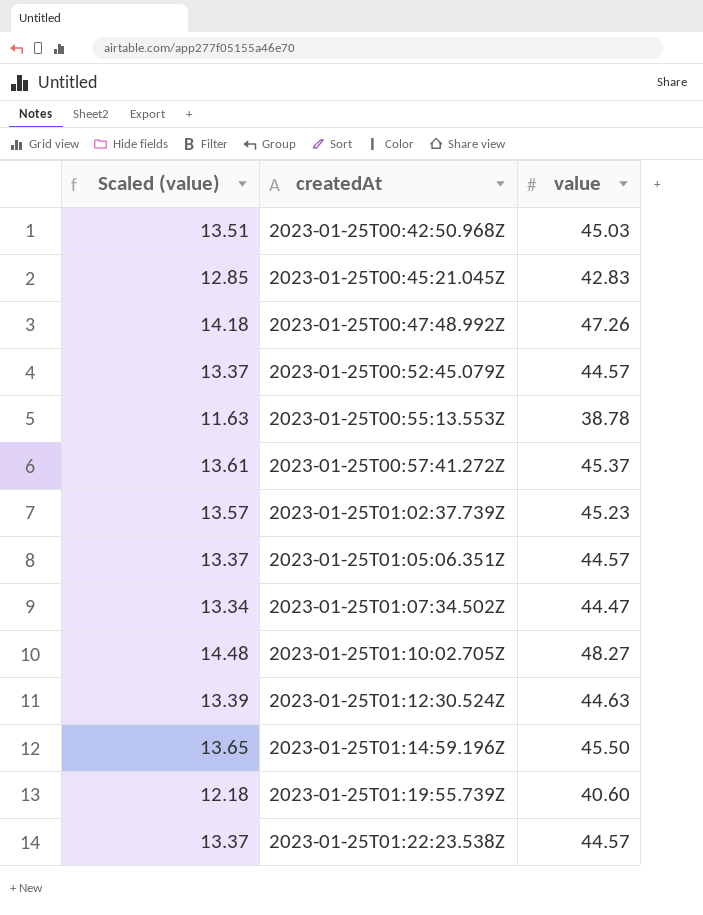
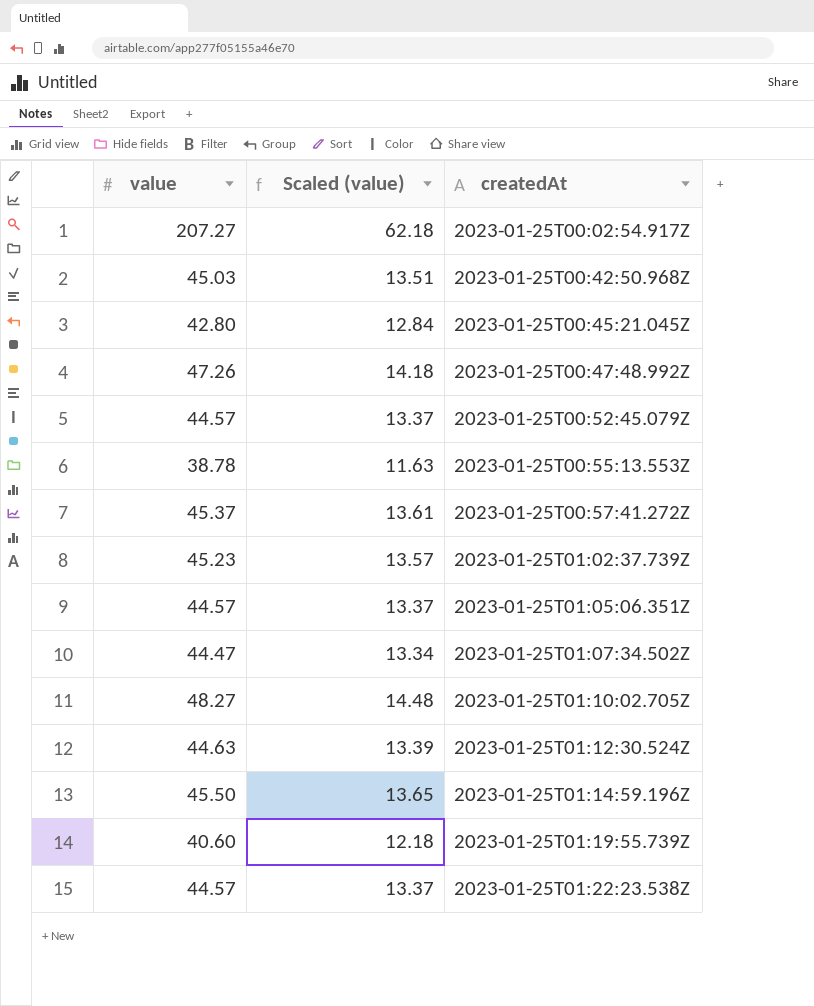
column value | position: 3 -> 1
row 2023-01-25T00:02:54.917Z: none -> 207.27 | 62.18
2023-01-25T00:45:21.045Z | value: 42.83 -> 42.80
2023-01-25T00:45:21.045Z | Scaled (value): 12.85 -> 12.84

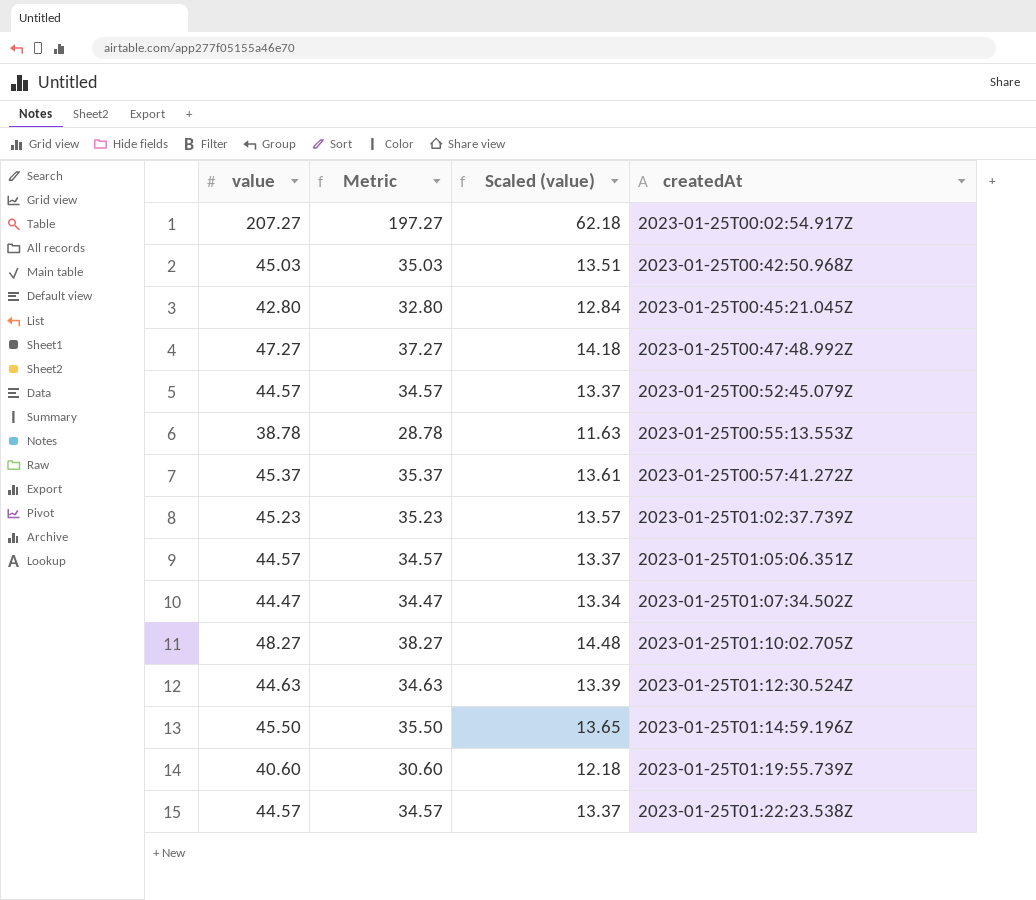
column Metric | formula: none -> [value] - 10
2023-01-25T00:47:48.992Z | value: 47.26 -> 47.27

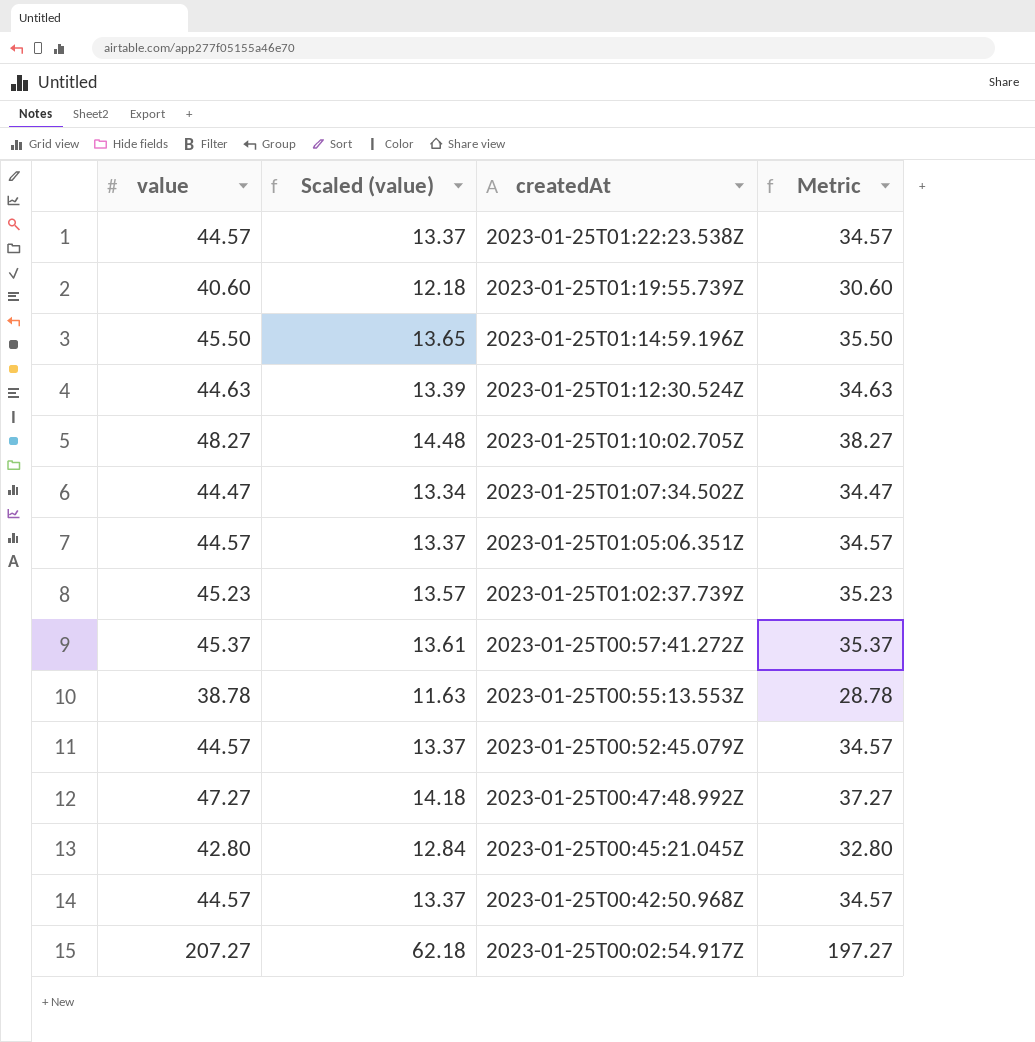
row order: createdAt ascending -> createdAt descending
column Metric | position: 2 -> 4
2023-01-25T00:42:50.968Z | value: 45.03 -> 44.57
2023-01-25T00:42:50.968Z | Scaled (value): 13.51 -> 13.37
2023-01-25T00:42:50.968Z | Metric: 35.03 -> 34.57

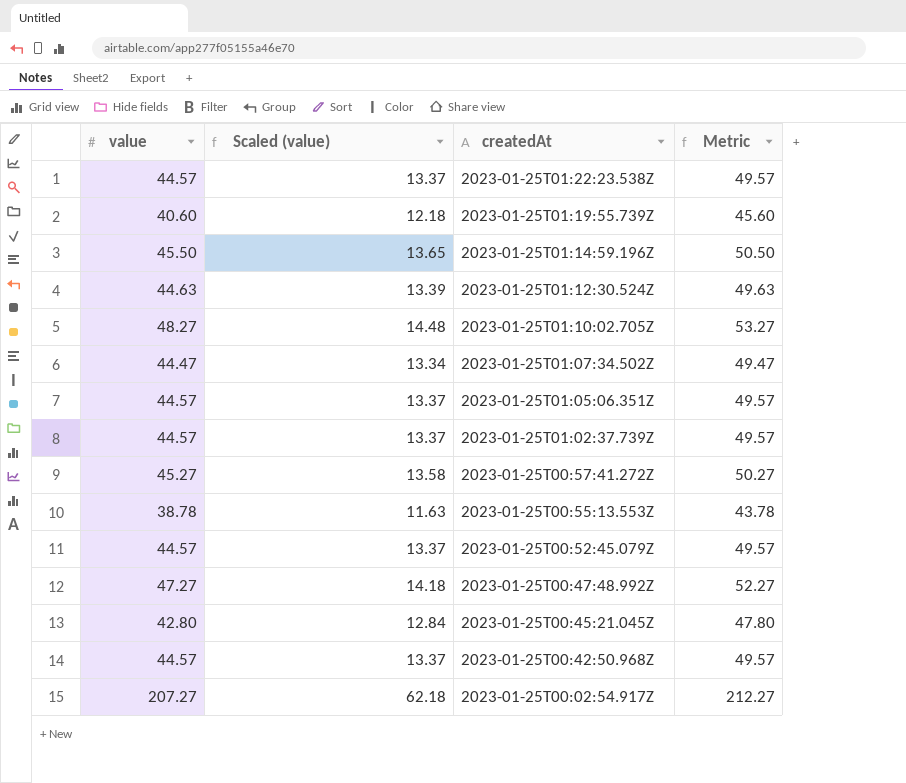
column Metric | formula: [value] - 10 -> [value] + 5
2023-01-25T01:02:37.739Z | value: 45.23 -> 44.57
2023-01-25T01:02:37.739Z | Scaled (value): 13.57 -> 13.37
2023-01-25T00:57:41.272Z | value: 45.37 -> 45.27
2023-01-25T00:57:41.272Z | Scaled (value): 13.61 -> 13.58

